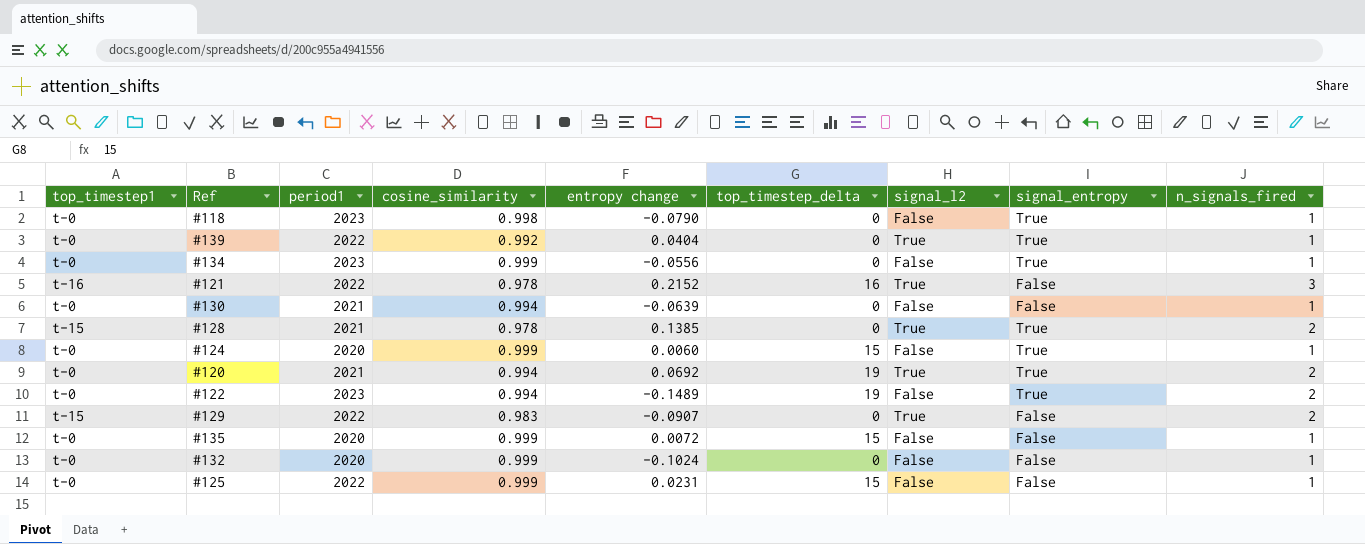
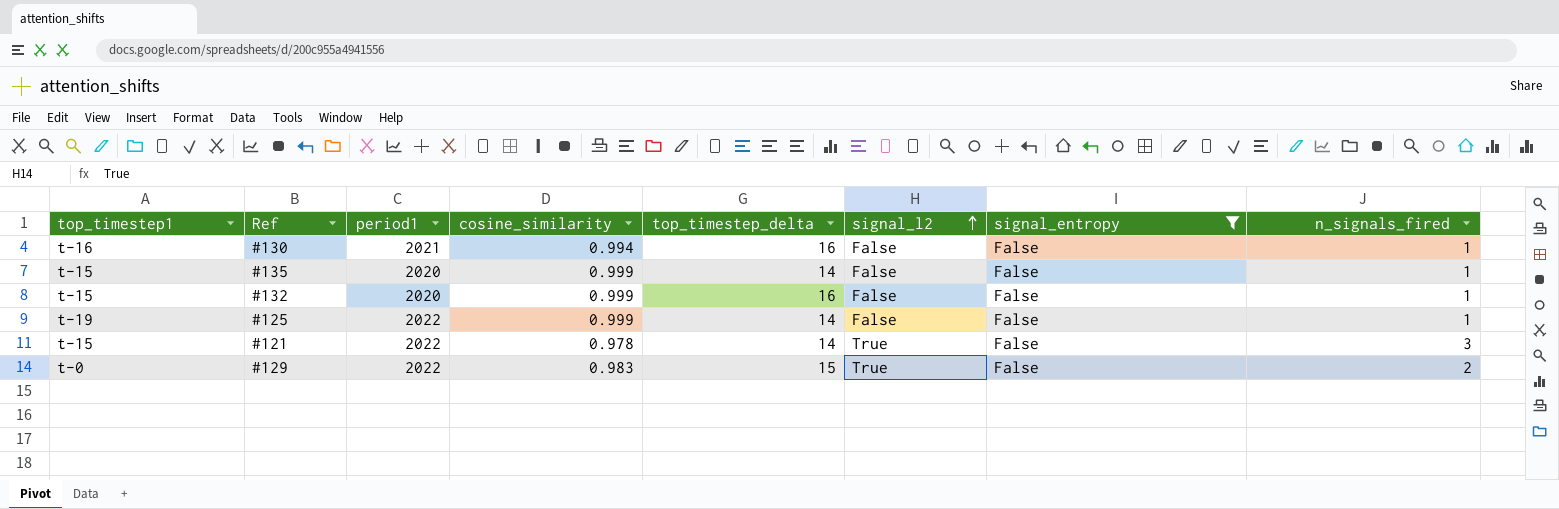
filter: none -> signal_entropy = False
row order: none -> signal_l2 ascending
column entropy change | position: 5 -> none
#130 | top_timestep1: t-0 -> t-16
#130 | top_timestep_delta: 0 -> 16
#135 | top_timestep1: t-0 -> t-15
#135 | top_timestep_delta: 15 -> 14
#132 | top_timestep1: t-0 -> t-15
#132 | top_timestep_delta: 0 -> 16
#125 | top_timestep1: t-0 -> t-19
#125 | top_timestep_delta: 15 -> 14
#121 | top_timestep1: t-16 -> t-15
#121 | top_timestep_delta: 16 -> 14
#129 | top_timestep1: t-15 -> t-0
#129 | top_timestep_delta: 0 -> 15

